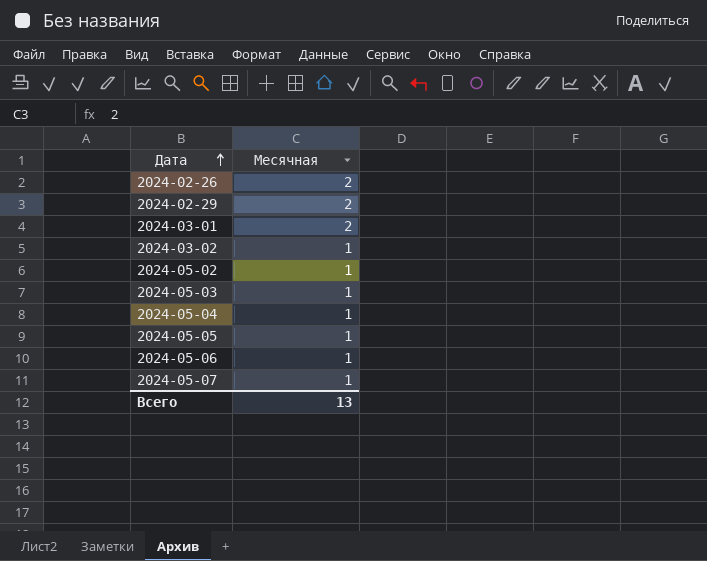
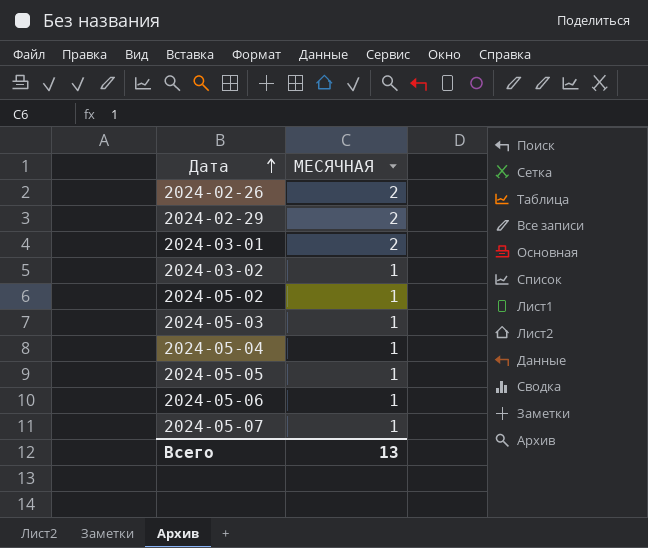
column name: Месячная -> МЕСЯЧНАЯ

